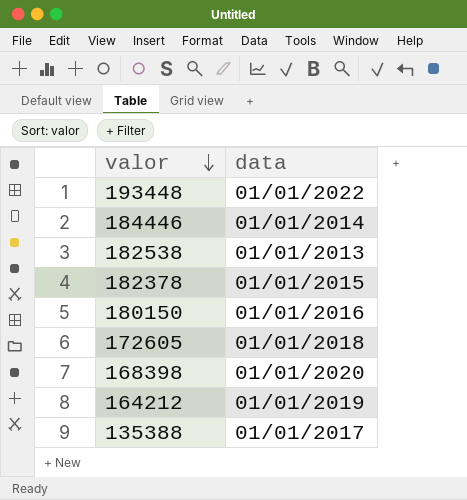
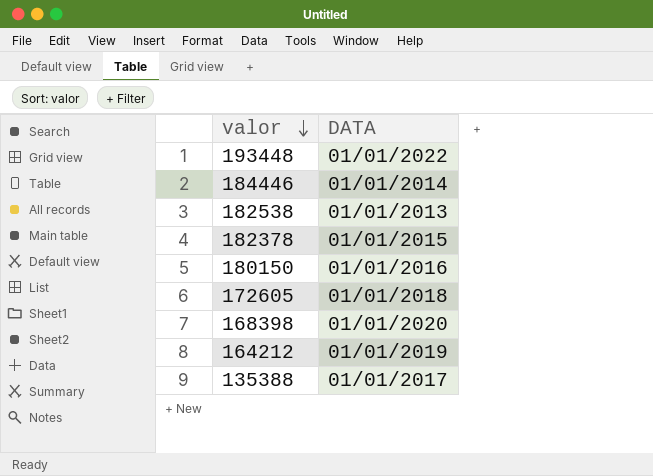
column name: data -> DATA

